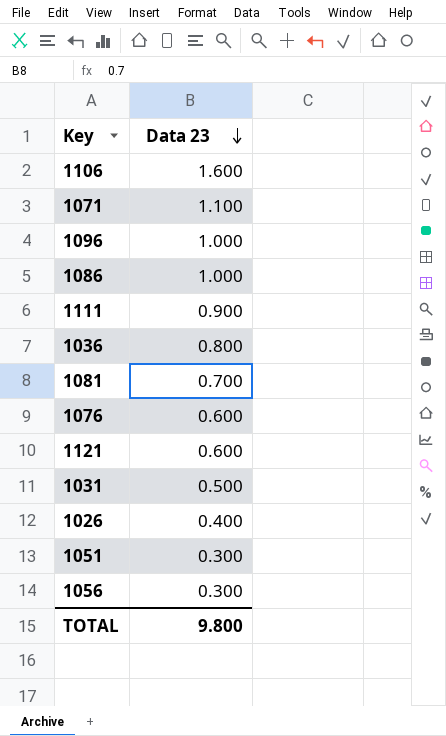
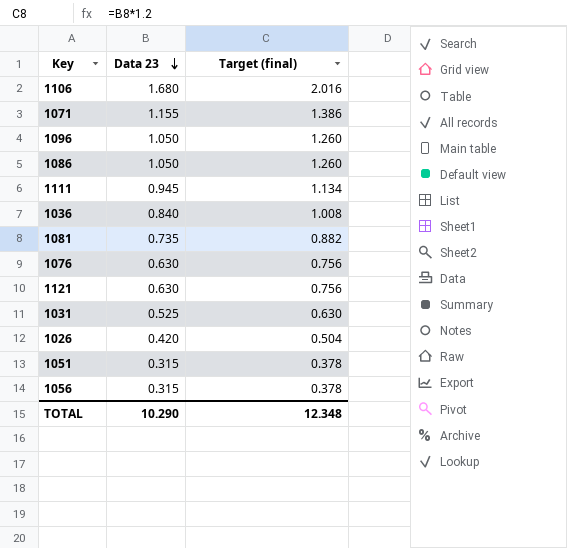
column Target (final) | formula: none -> [Data 23] * 1.2
1106 | Data 23: 1.600 -> 1.680
1071 | Data 23: 1.100 -> 1.155
1096 | Data 23: 1.000 -> 1.050
1086 | Data 23: 1.000 -> 1.050
1111 | Data 23: 0.900 -> 0.945
1036 | Data 23: 0.800 -> 0.840
1081 | Data 23: 0.700 -> 0.735
1076 | Data 23: 0.600 -> 0.630
1121 | Data 23: 0.600 -> 0.630
1031 | Data 23: 0.500 -> 0.525
1026 | Data 23: 0.400 -> 0.420
1051 | Data 23: 0.300 -> 0.315
1056 | Data 23: 0.300 -> 0.315
TOTAL | Data 23: 9.800 -> 10.290

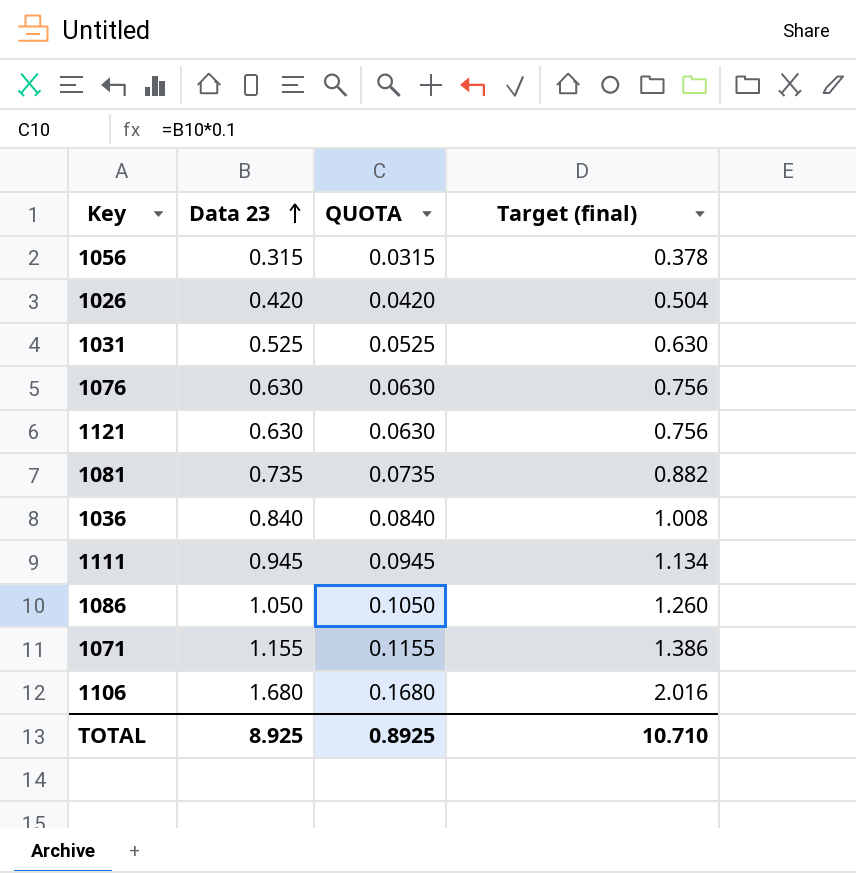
row order: Data 23 descending -> Data 23 ascending
column QUOTA | formula: none -> [Data 23] * 0.1
row 1096: 1.050 | 1.260 -> none
row 1051: 0.315 | 0.378 -> none
TOTAL | Data 23: 10.290 -> 8.925
TOTAL | Target (final): 12.348 -> 10.710

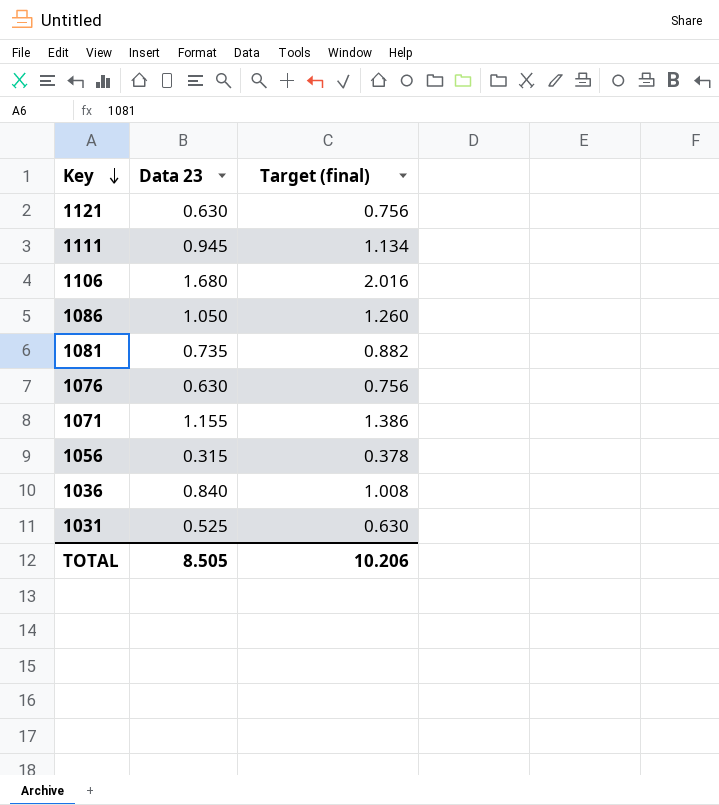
row order: Data 23 ascending -> Key descending
column QUOTA | formula: [Data 23] * 0.1 -> none
row 1026: 0.420 | 0.0420 | 0.504 -> none
TOTAL | Data 23: 8.925 -> 8.505
TOTAL | Target (final): 10.710 -> 10.206

